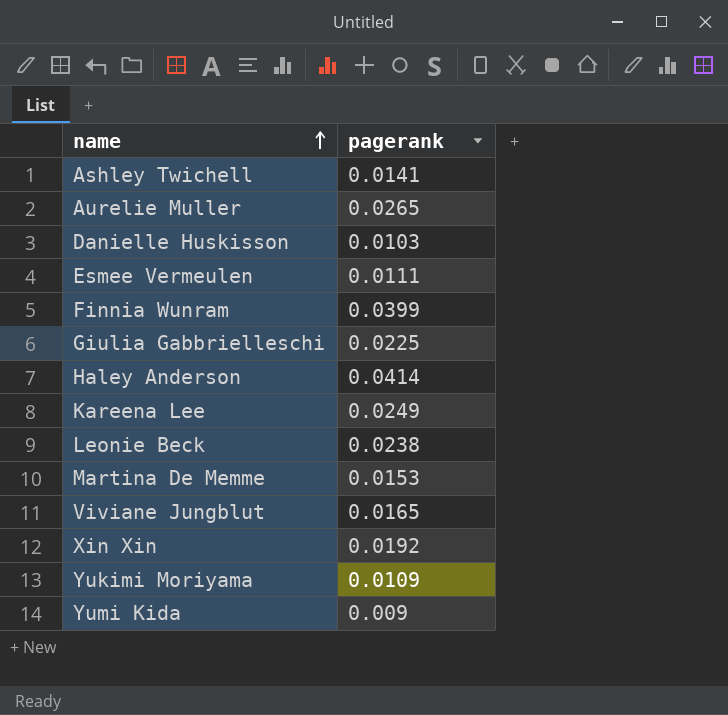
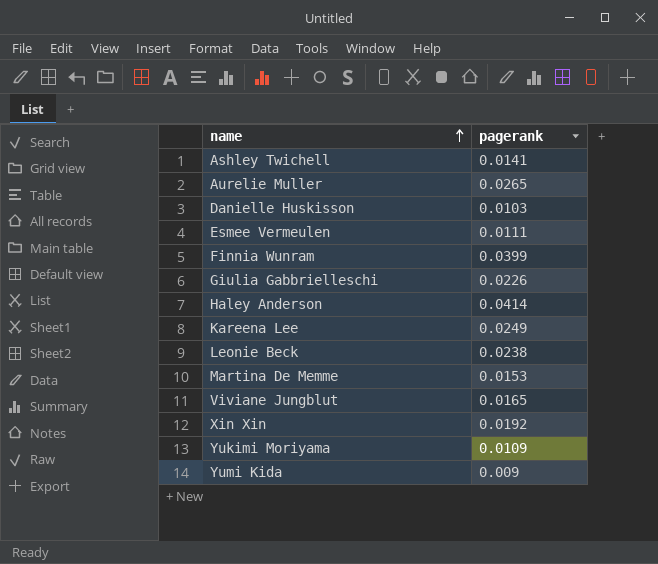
Giulia Gabbrielleschi | pagerank: 0.0225 -> 0.0226

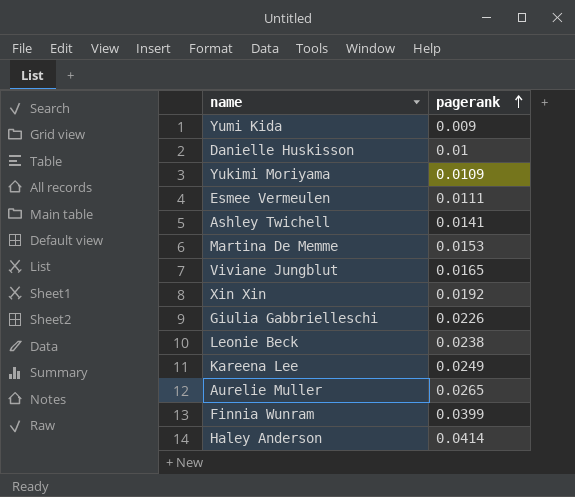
row order: name ascending -> pagerank ascending
Danielle Huskisson | pagerank: 0.0103 -> 0.01

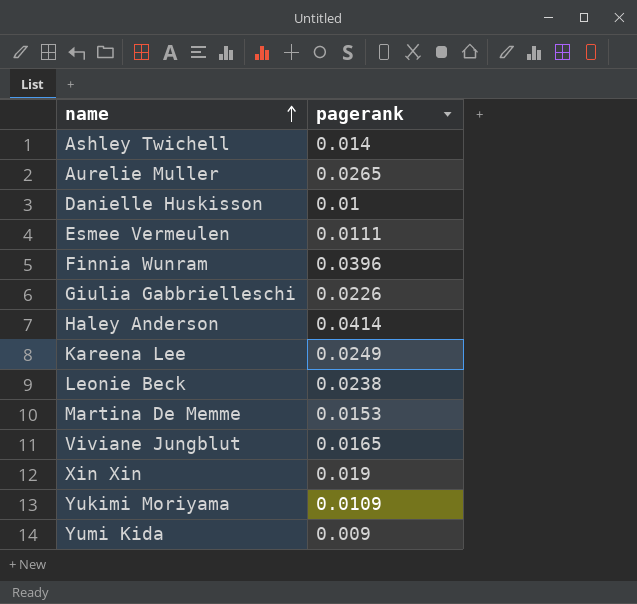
row order: pagerank ascending -> name ascending
Ashley Twichell | pagerank: 0.0141 -> 0.014
Finnia Wunram | pagerank: 0.0399 -> 0.0396
Xin Xin | pagerank: 0.0192 -> 0.019

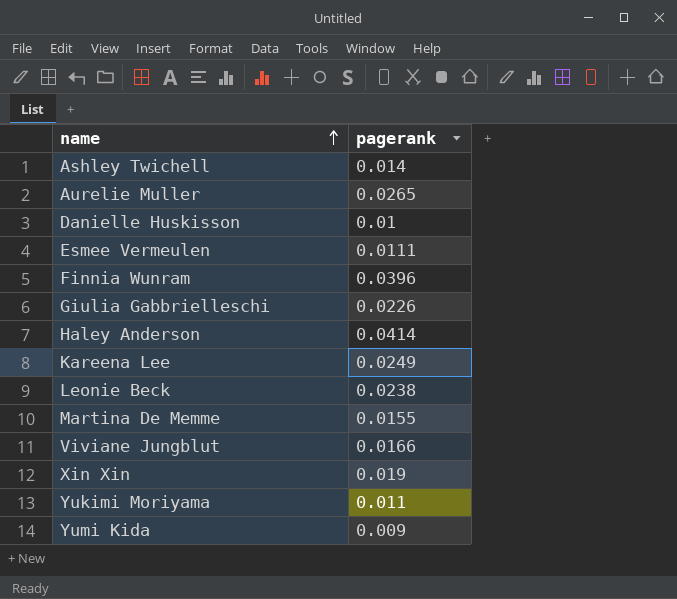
Martina De Memme | pagerank: 0.0153 -> 0.0155
Viviane Jungblut | pagerank: 0.0165 -> 0.0166
Yukimi Moriyama | pagerank: 0.0109 -> 0.011

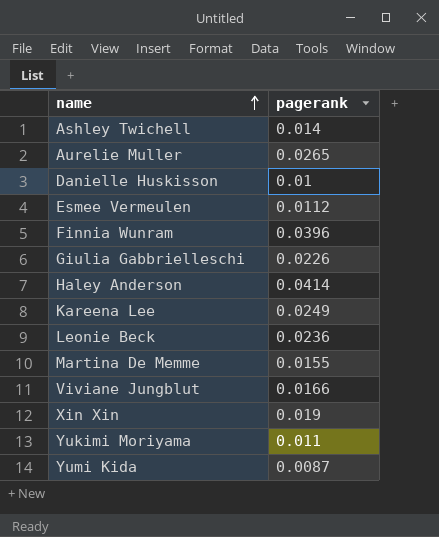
Esmee Vermeulen | pagerank: 0.0111 -> 0.0112
Leonie Beck | pagerank: 0.0238 -> 0.0236
Yumi Kida | pagerank: 0.009 -> 0.0087

